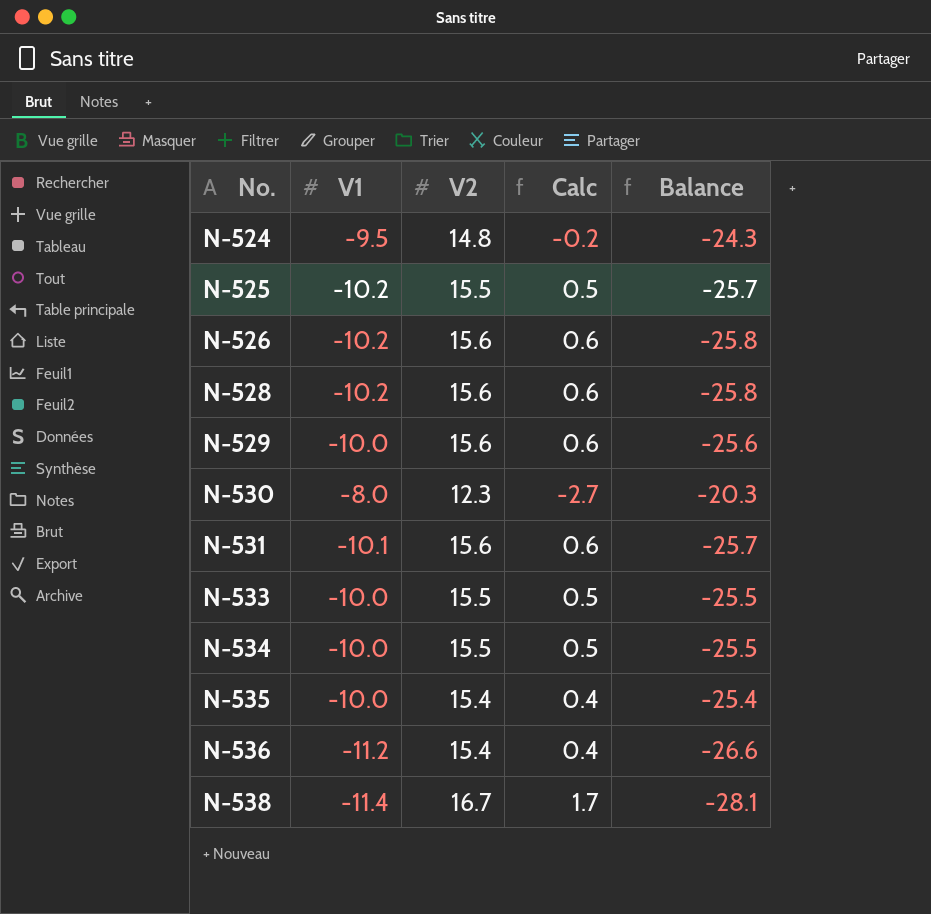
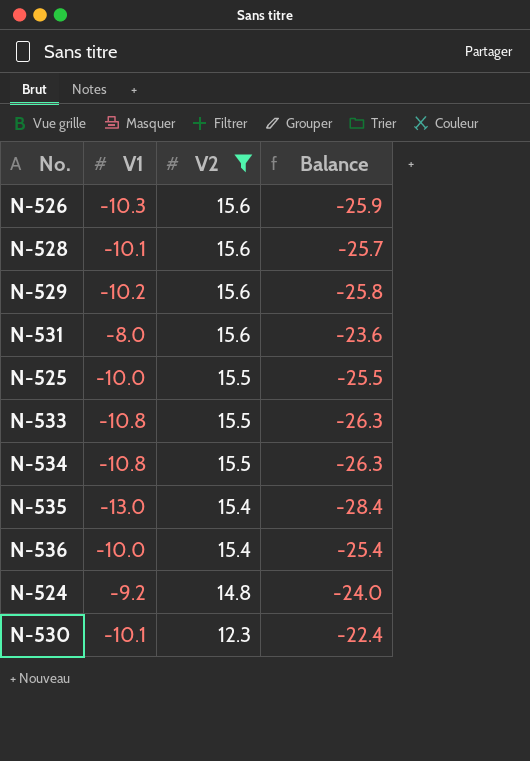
filter: none -> V2 != 16.7
row order: No. ascending -> V2 descending
column Calc | formula: [V2] - 15 -> none
N-526 | V1: -10.2 -> -10.3
N-526 | Balance: -25.8 -> -25.9
N-528 | V1: -10.2 -> -10.1
N-528 | Balance: -25.8 -> -25.7
N-529 | V1: -10.0 -> -10.2
N-529 | Balance: -25.6 -> -25.8
N-531 | V1: -10.1 -> -8.0
N-531 | Balance: -25.7 -> -23.6
N-525 | V1: -10.2 -> -10.0
N-525 | Balance: -25.7 -> -25.5
N-533 | V1: -10.0 -> -10.8
N-533 | Balance: -25.5 -> -26.3
N-534 | V1: -10.0 -> -10.8
N-534 | Balance: -25.5 -> -26.3
N-535 | V1: -10.0 -> -13.0
N-535 | Balance: -25.4 -> -28.4
N-536 | V1: -11.2 -> -10.0
N-536 | Balance: -26.6 -> -25.4
N-524 | V1: -9.5 -> -9.2
N-524 | Balance: -24.3 -> -24.0
N-530 | V1: -8.0 -> -10.1
N-530 | Balance: -20.3 -> -22.4

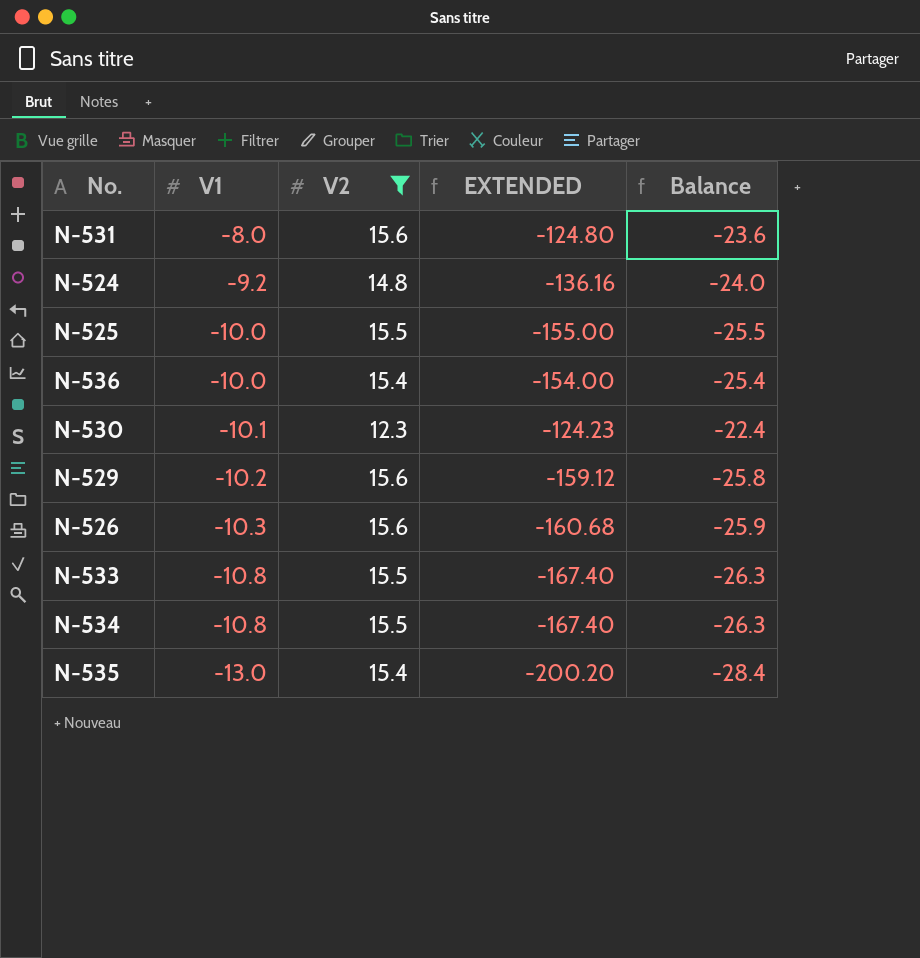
row order: V2 descending -> V1 descending
column EXTENDED | formula: none -> [V1] * [V2]
row N-528: -10.1 | 15.6 | -25.7 -> none

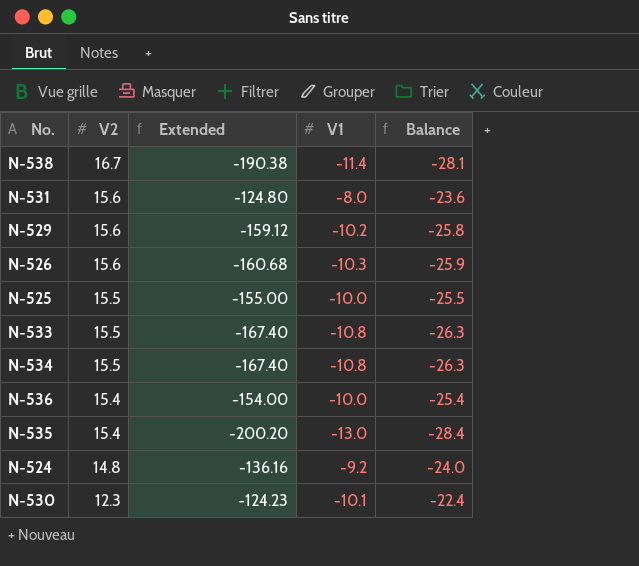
filter: V2 != 16.7 -> none
row order: V1 descending -> V2 descending
column name: EXTENDED -> Extended
column V1 | position: 2 -> 4

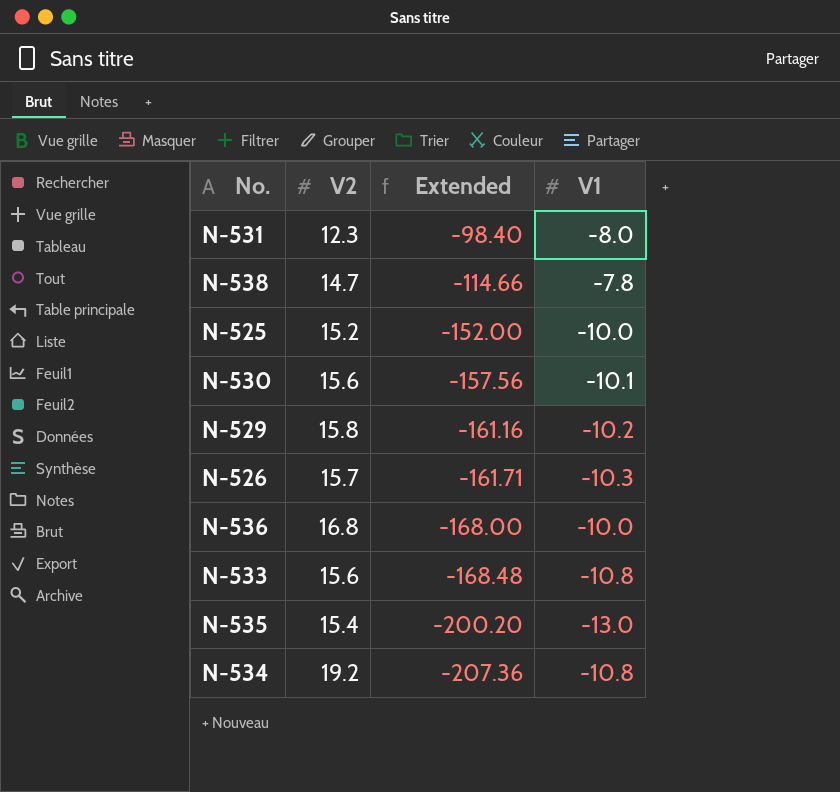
row order: V2 descending -> Extended descending
column Balance | formula: [V1] - [V2] -> none
row N-524: 14.8 | -136.16 | -9.2 | -24.0 -> none
N-531 | V2: 15.6 -> 12.3
N-531 | Extended: -124.80 -> -98.40
N-538 | V2: 16.7 -> 14.7
N-538 | Extended: -190.38 -> -114.66
N-538 | V1: -11.4 -> -7.8
N-525 | V2: 15.5 -> 15.2
N-525 | Extended: -155.00 -> -152.00
N-530 | V2: 12.3 -> 15.6
N-530 | Extended: -124.23 -> -157.56
N-529 | V2: 15.6 -> 15.8
N-529 | Extended: -159.12 -> -161.16
N-526 | V2: 15.6 -> 15.7
N-526 | Extended: -160.68 -> -161.71
N-536 | V2: 15.4 -> 16.8
N-536 | Extended: -154.00 -> -168.00
N-533 | V2: 15.5 -> 15.6
N-533 | Extended: -167.40 -> -168.48
N-534 | V2: 15.5 -> 19.2
N-534 | Extended: -167.40 -> -207.36

